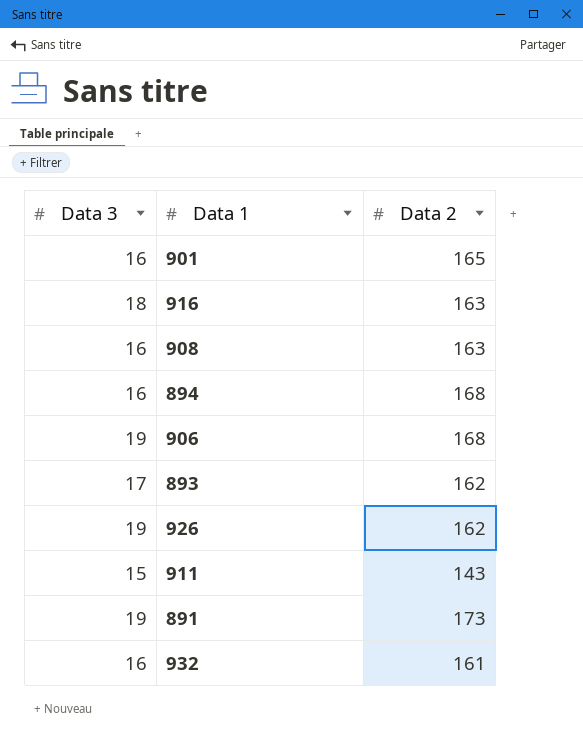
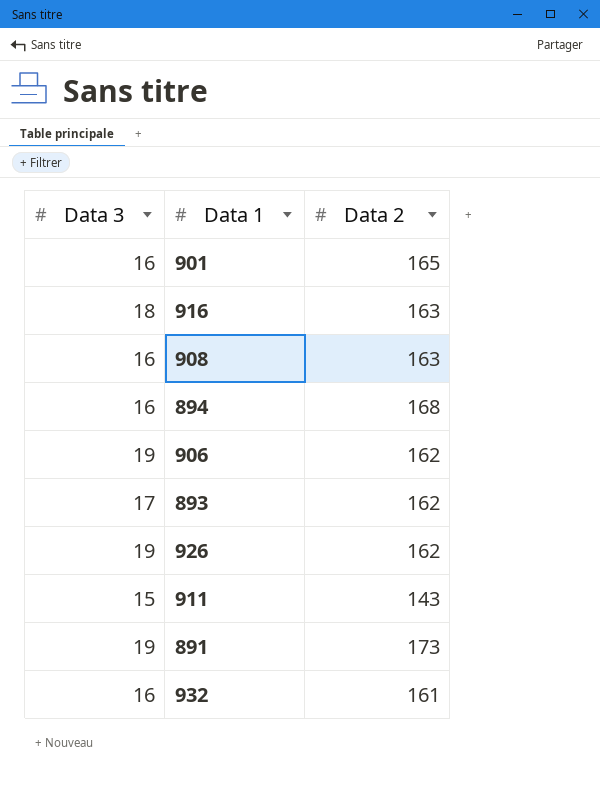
906 | Data 2: 168 -> 162

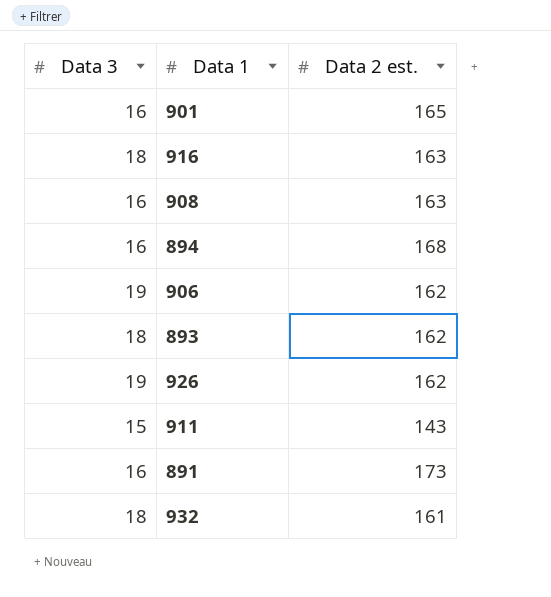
column name: Data 2 -> Data 2 est.
893 | Data 3: 17 -> 18
891 | Data 3: 19 -> 16
932 | Data 3: 16 -> 18

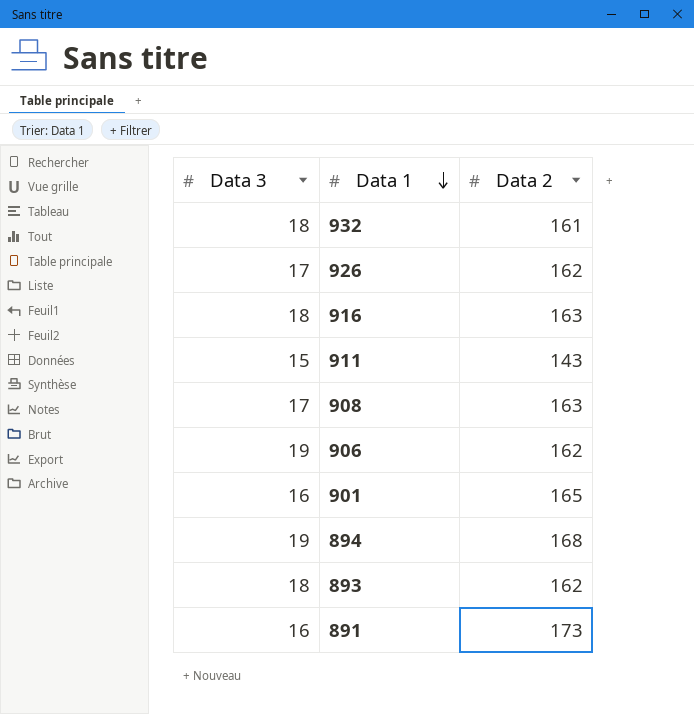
row order: none -> Data 1 descending
column name: Data 2 est. -> Data 2
926 | Data 3: 19 -> 17
908 | Data 3: 16 -> 17
894 | Data 3: 16 -> 19

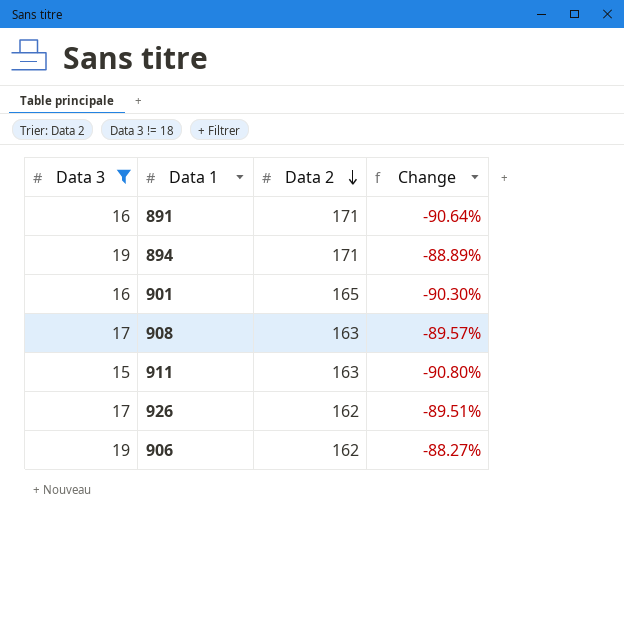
filter: none -> Data 3 != 18
row order: Data 1 descending -> Data 2 descending
column Change | formula: none -> ([Data 3] - [Data 2]) / [Data 2]
891 | Data 2: 173 -> 171
894 | Data 2: 168 -> 171
911 | Data 2: 143 -> 163

